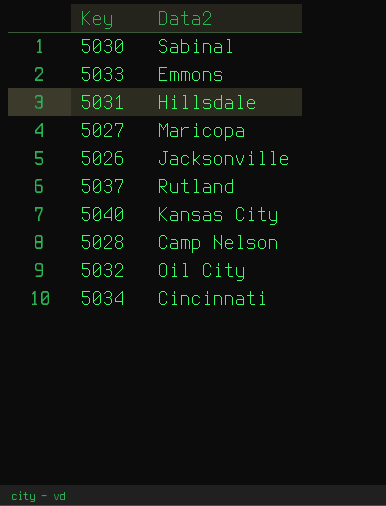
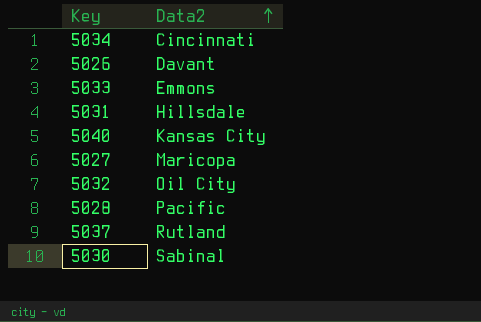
row order: none -> Data2 ascending
5026 | Data2: Jacksonville -> Davant
5028 | Data2: Camp Nelson -> Pacific

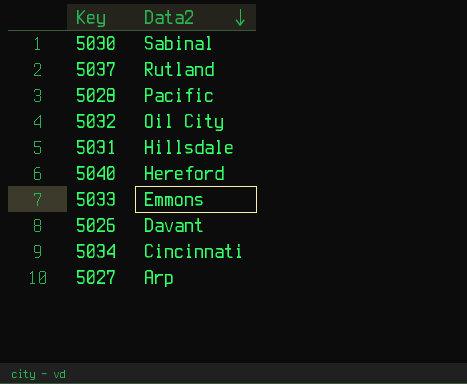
row order: Data2 ascending -> Data2 descending
5040 | Data2: Kansas City -> Hereford
5027 | Data2: Maricopa -> Arp

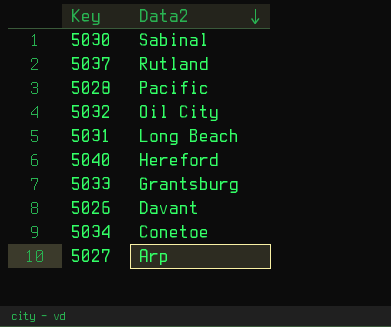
5031 | Data2: Hillsdale -> Long Beach
5033 | Data2: Emmons -> Grantsburg
5034 | Data2: Cincinnati -> Conetoe

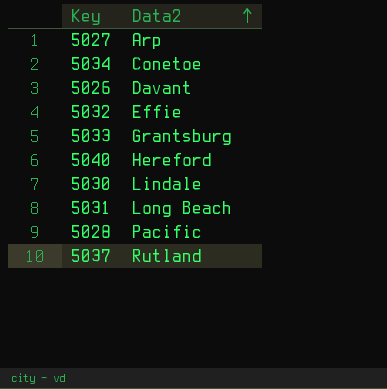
row order: Data2 descending -> Data2 ascending
5032 | Data2: Oil City -> Effie
5030 | Data2: Sabinal -> Lindale

